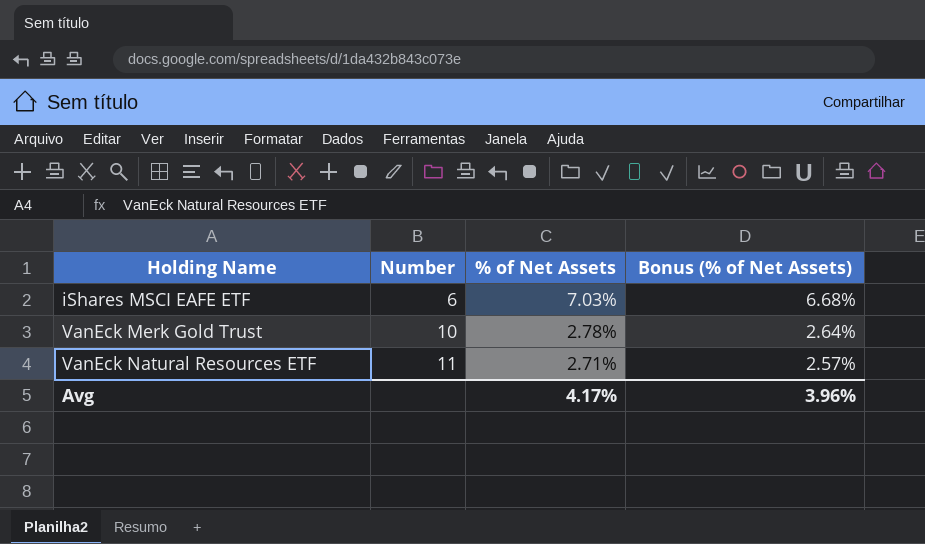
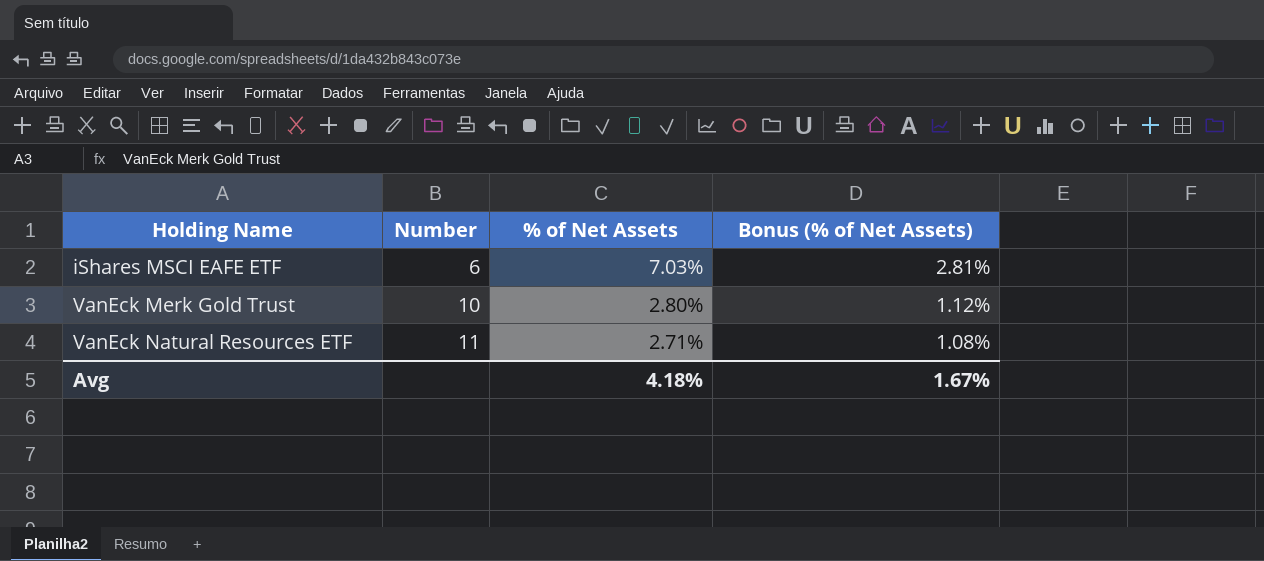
column Bonus (% of Net Assets) | formula: [% of Net Assets] * 0.95 -> [% of Net Assets] * 0.4
VanEck Merk Gold Trust | % of Net Assets: 2.78% -> 2.80%
Avg | % of Net Assets: 4.17% -> 4.18%
Avg | Bonus (% of Net Assets): 3.96% -> 1.67%

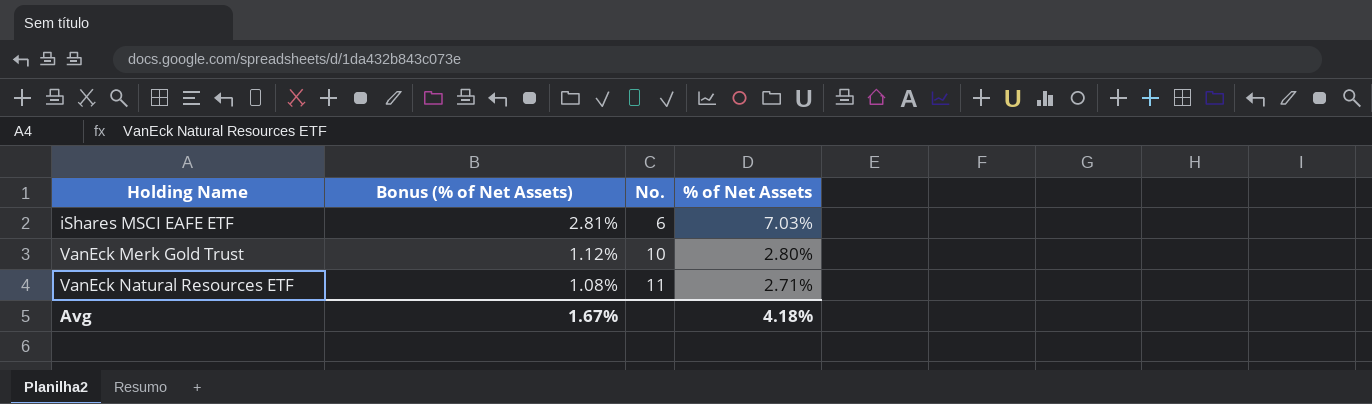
column Bonus (% of Net Assets) | position: 4 -> 2
column name: Number -> No.

